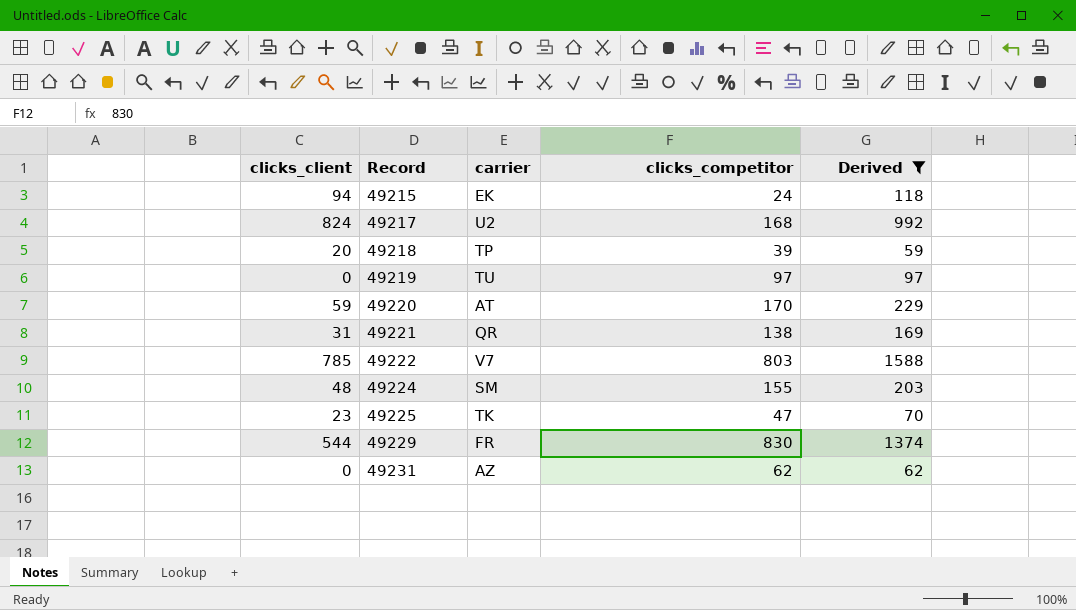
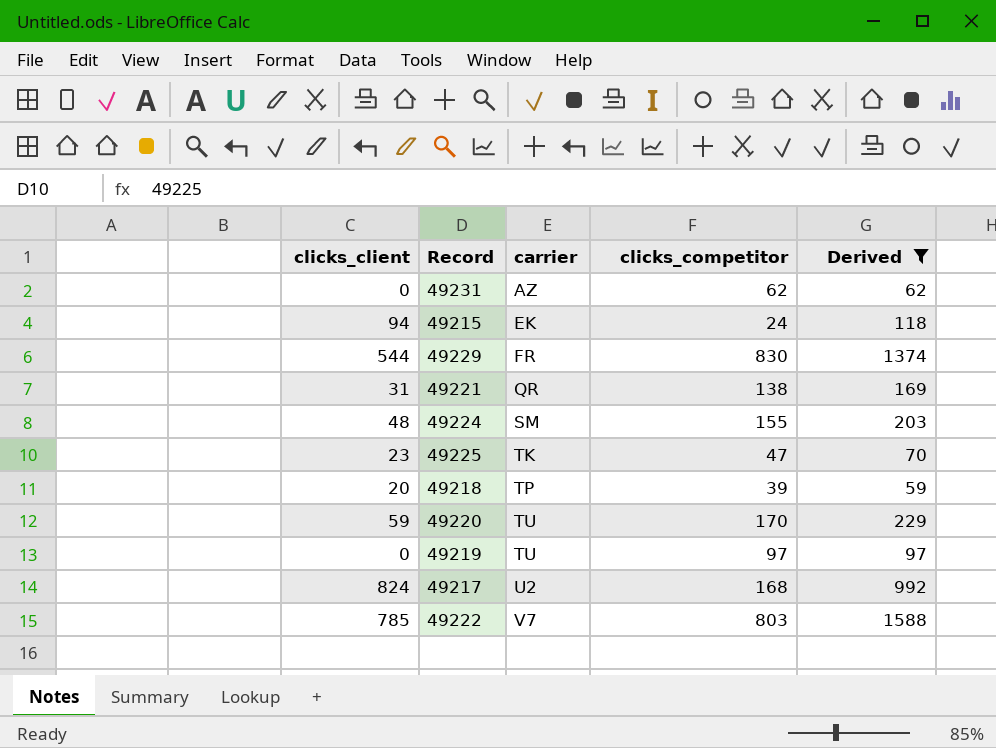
row order: Record ascending -> carrier ascending
49220 | carrier: AT -> TU

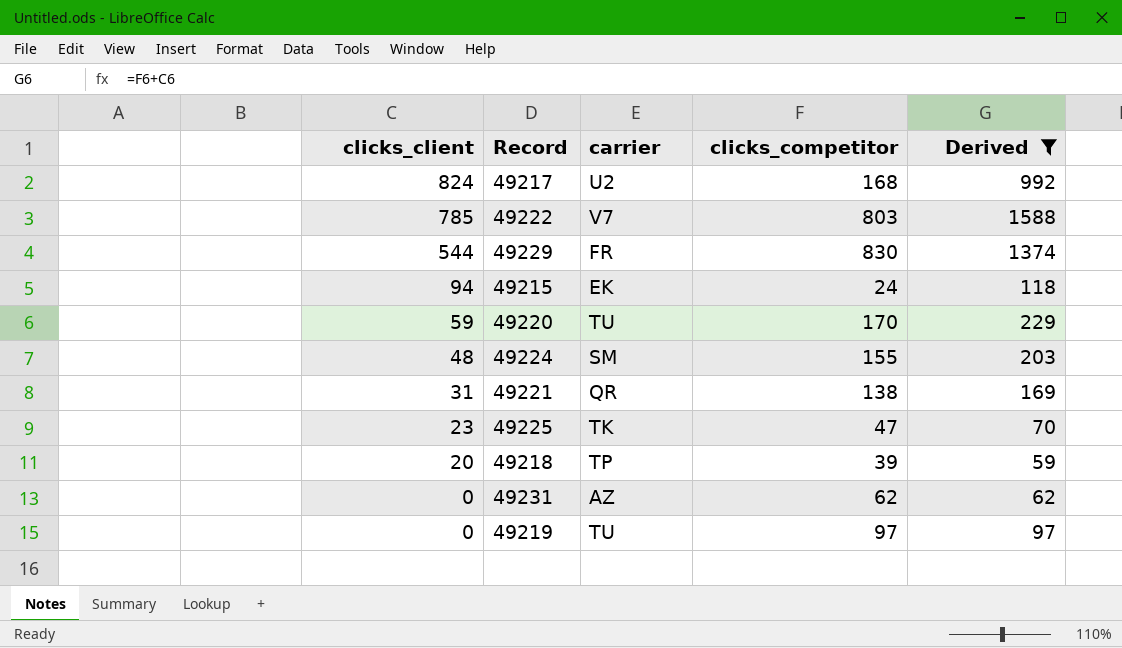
row order: carrier ascending -> clicks_client descending

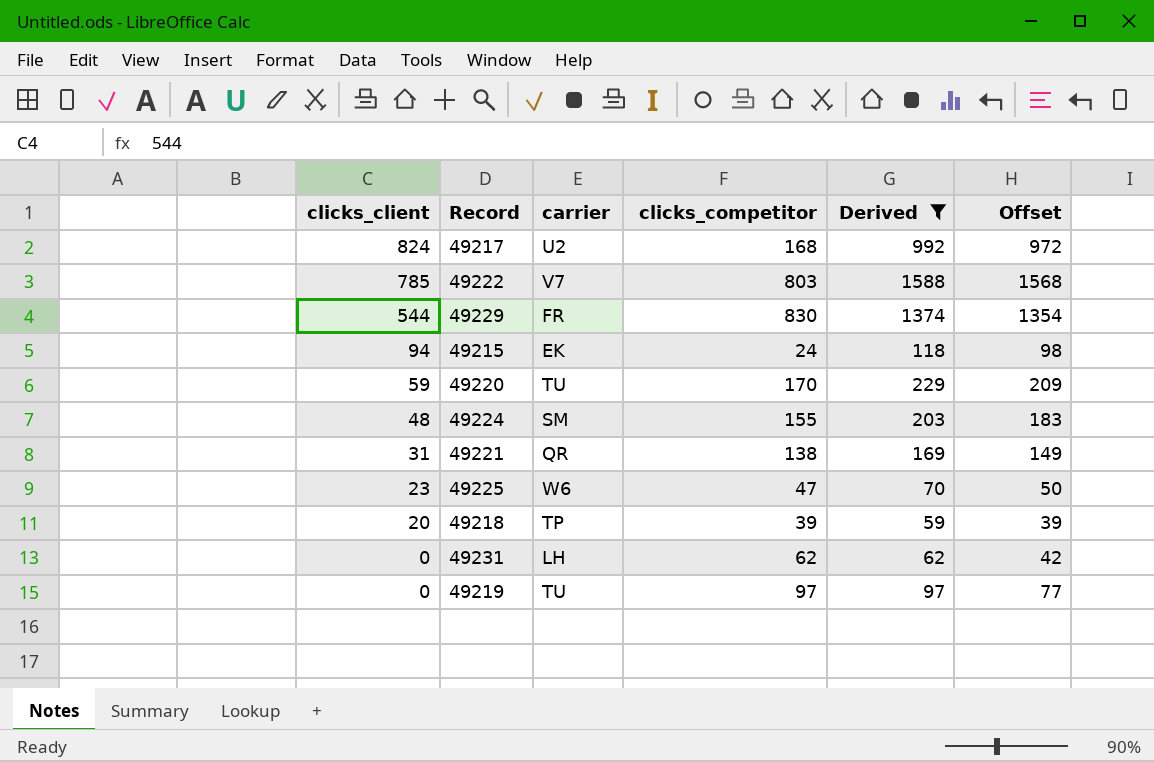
column Offset | formula: none -> [Derived] - 20
49225 | carrier: TK -> W6
49231 | carrier: AZ -> LH

